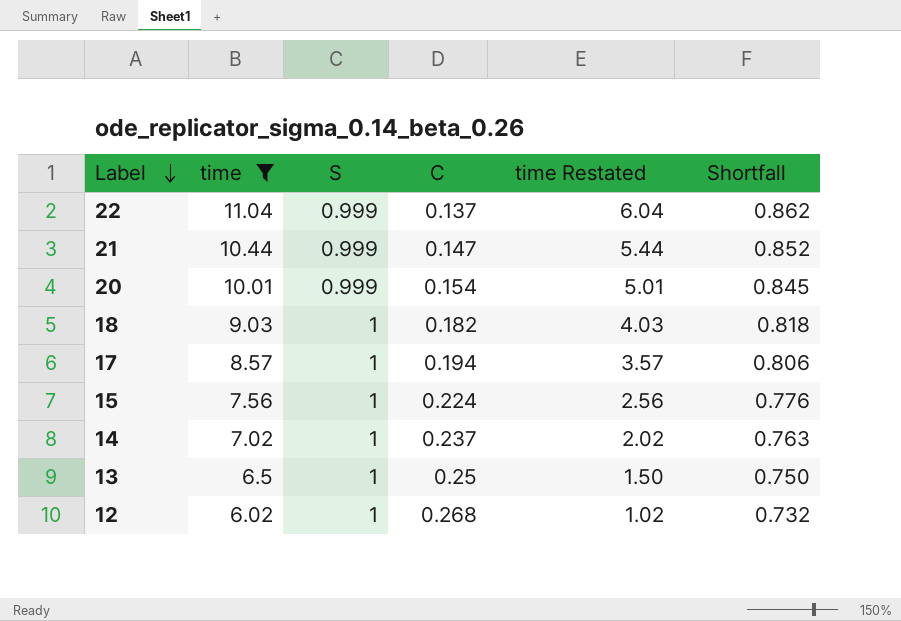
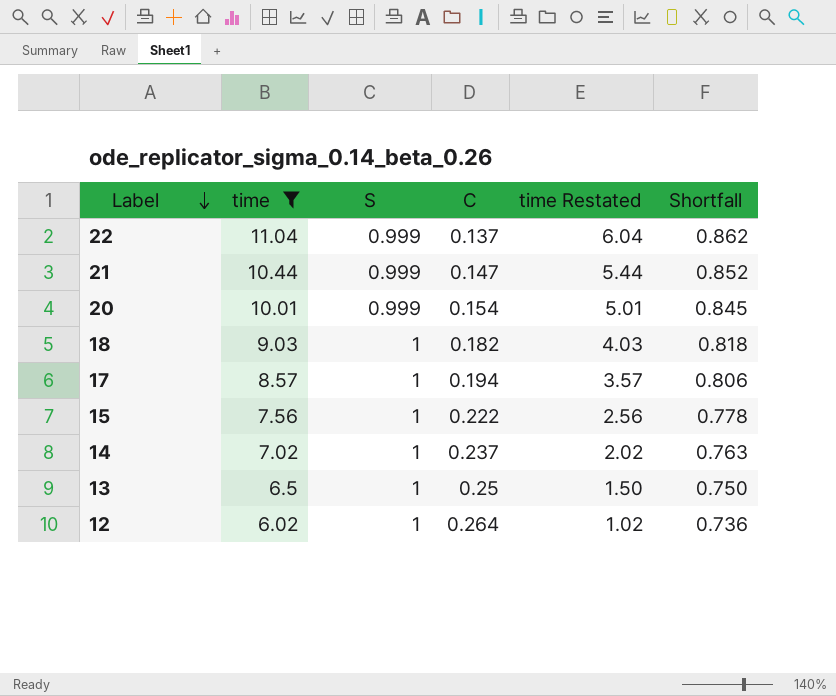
15 | C: 0.224 -> 0.222
15 | Shortfall: 0.776 -> 0.778
12 | C: 0.268 -> 0.264
12 | Shortfall: 0.732 -> 0.736

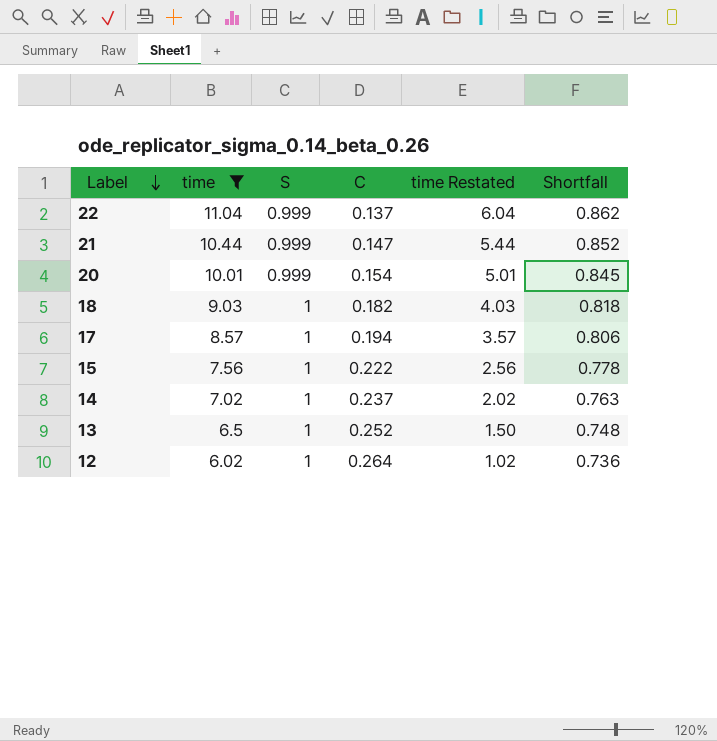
13 | C: 0.25 -> 0.252
13 | Shortfall: 0.750 -> 0.748

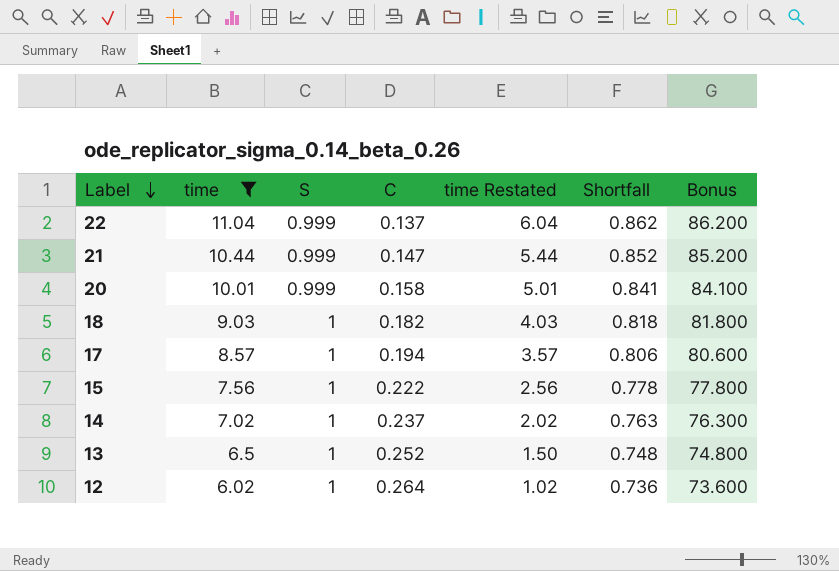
column Bonus | formula: none -> [Shortfall] * 100
20 | C: 0.154 -> 0.158
20 | Shortfall: 0.845 -> 0.841

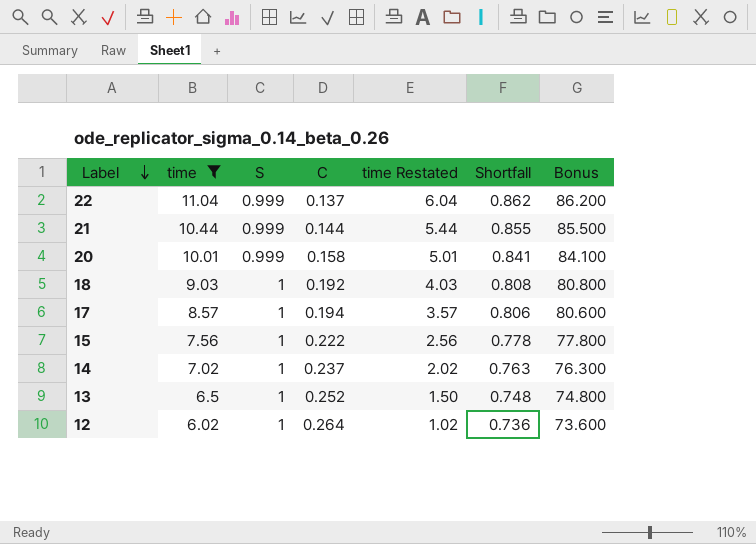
21 | C: 0.147 -> 0.144
21 | Shortfall: 0.852 -> 0.855
21 | Bonus: 85.200 -> 85.500
18 | C: 0.182 -> 0.192
18 | Shortfall: 0.818 -> 0.808
18 | Bonus: 81.800 -> 80.800

